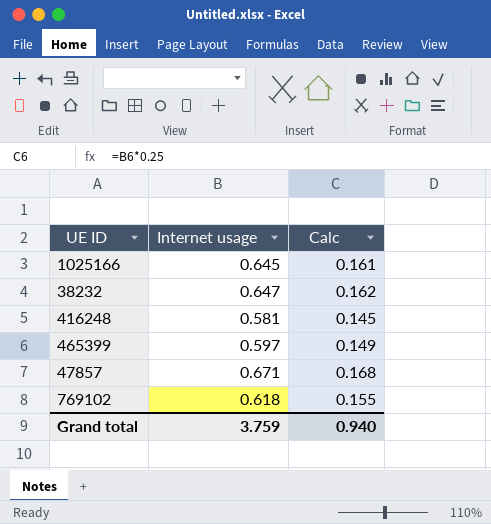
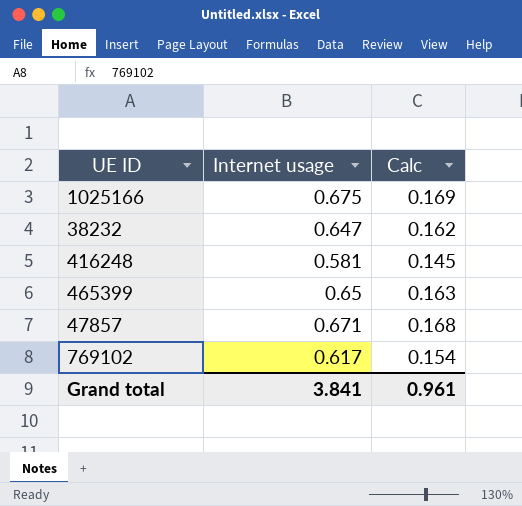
1025166 | Internet usage: 0.645 -> 0.675
1025166 | Calc: 0.161 -> 0.169
465399 | Internet usage: 0.597 -> 0.65
465399 | Calc: 0.149 -> 0.163
769102 | Internet usage: 0.618 -> 0.617
769102 | Calc: 0.155 -> 0.154
Grand total | Internet usage: 3.759 -> 3.841
Grand total | Calc: 0.940 -> 0.961

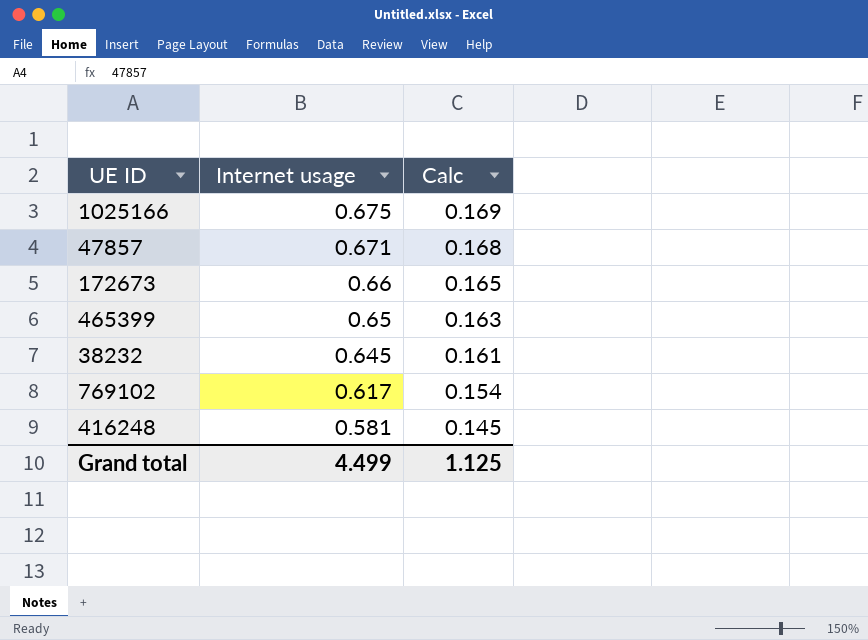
row order: none -> Internet usage descending
row 172673: none -> 0.66 | 0.165
38232 | Internet usage: 0.647 -> 0.645
38232 | Calc: 0.162 -> 0.161
Grand total | Internet usage: 3.841 -> 4.499
Grand total | Calc: 0.961 -> 1.125

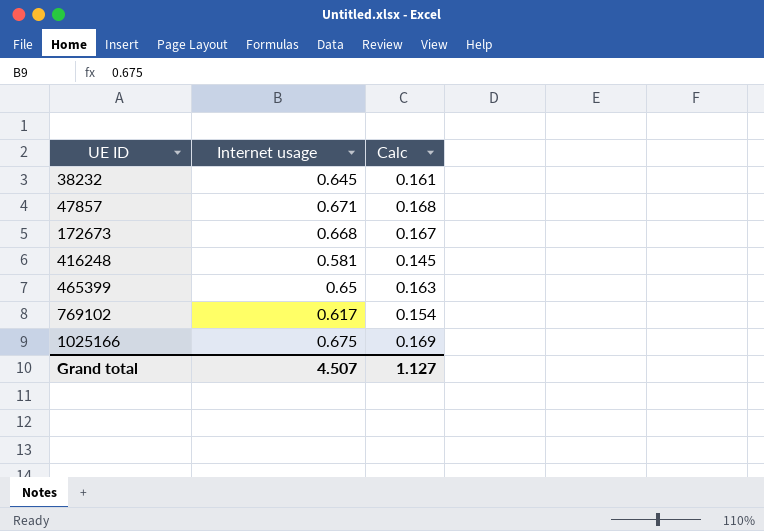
row order: Internet usage descending -> UE ID ascending
172673 | Internet usage: 0.66 -> 0.668
172673 | Calc: 0.165 -> 0.167
Grand total | Internet usage: 4.499 -> 4.507
Grand total | Calc: 1.125 -> 1.127

